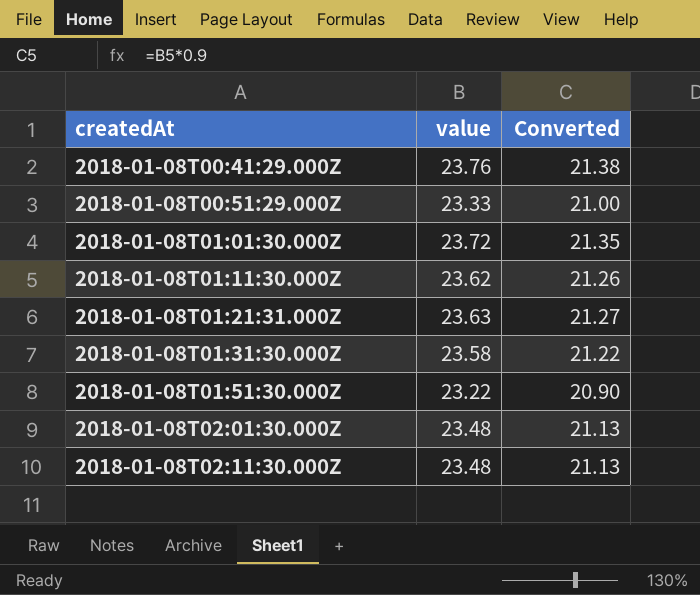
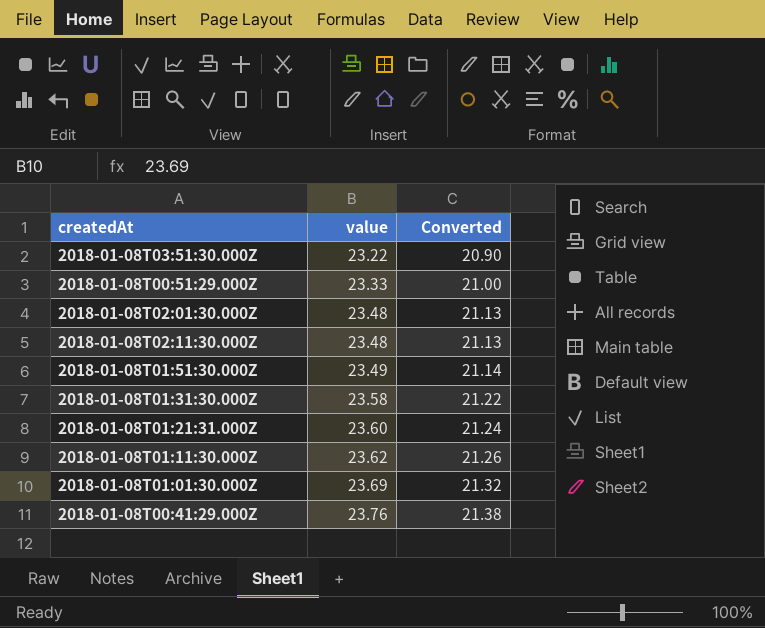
row order: createdAt ascending -> value ascending
row 2018-01-08T03:51:30.000Z: none -> 23.22 | 20.90
2018-01-08T01:51:30.000Z | value: 23.22 -> 23.49
2018-01-08T01:51:30.000Z | Converted: 20.90 -> 21.14
2018-01-08T01:21:31.000Z | value: 23.63 -> 23.60
2018-01-08T01:21:31.000Z | Converted: 21.27 -> 21.24
2018-01-08T01:01:30.000Z | value: 23.72 -> 23.69
2018-01-08T01:01:30.000Z | Converted: 21.35 -> 21.32

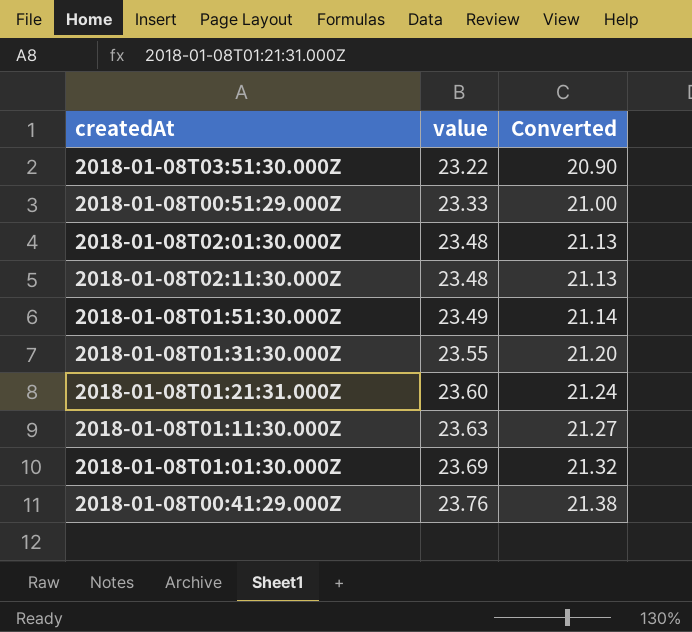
2018-01-08T01:31:30.000Z | value: 23.58 -> 23.55
2018-01-08T01:31:30.000Z | Converted: 21.22 -> 21.20
2018-01-08T01:11:30.000Z | value: 23.62 -> 23.63
2018-01-08T01:11:30.000Z | Converted: 21.26 -> 21.27

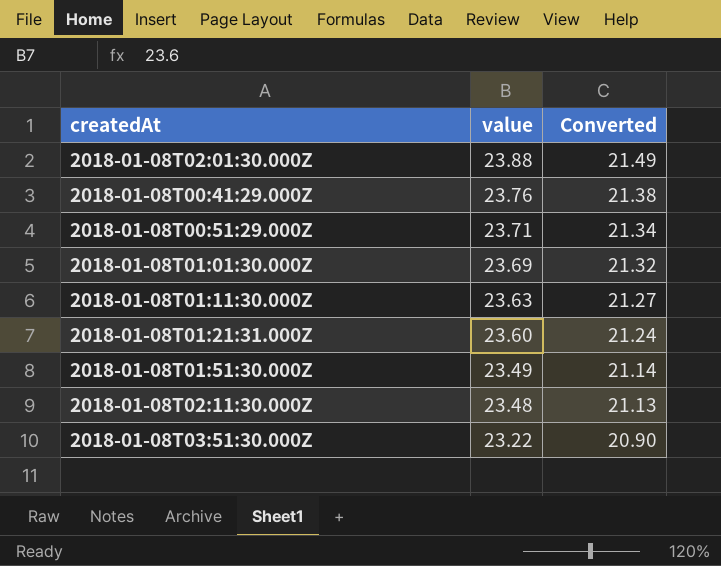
row order: value ascending -> value descending
row 2018-01-08T01:31:30.000Z: 23.55 | 21.20 -> none
2018-01-08T02:01:30.000Z | value: 23.48 -> 23.88
2018-01-08T02:01:30.000Z | Converted: 21.13 -> 21.49
2018-01-08T00:51:29.000Z | value: 23.33 -> 23.71
2018-01-08T00:51:29.000Z | Converted: 21.00 -> 21.34

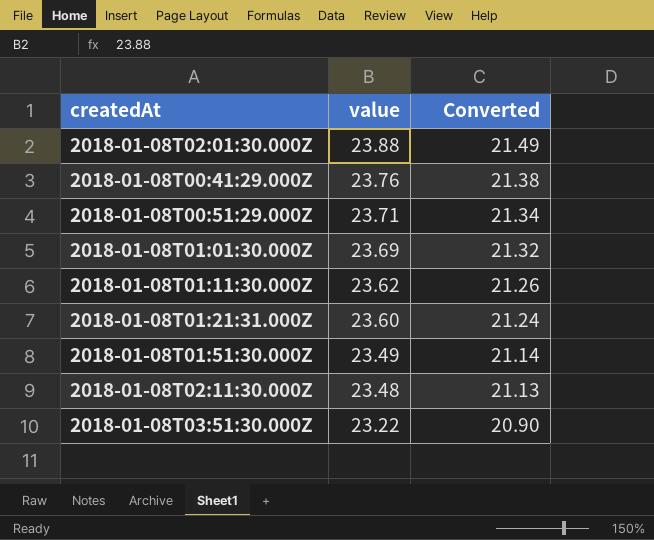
2018-01-08T01:11:30.000Z | value: 23.63 -> 23.62
2018-01-08T01:11:30.000Z | Converted: 21.27 -> 21.26

